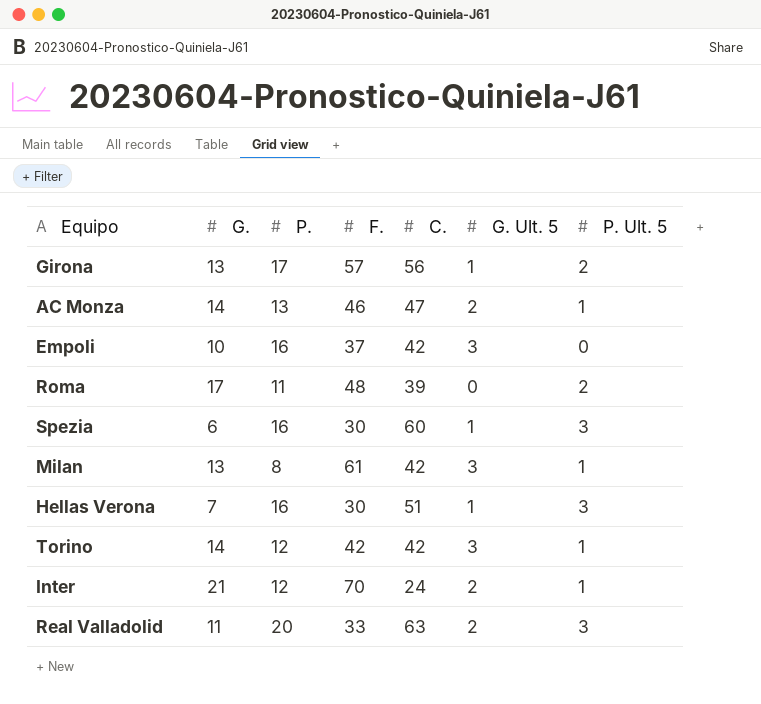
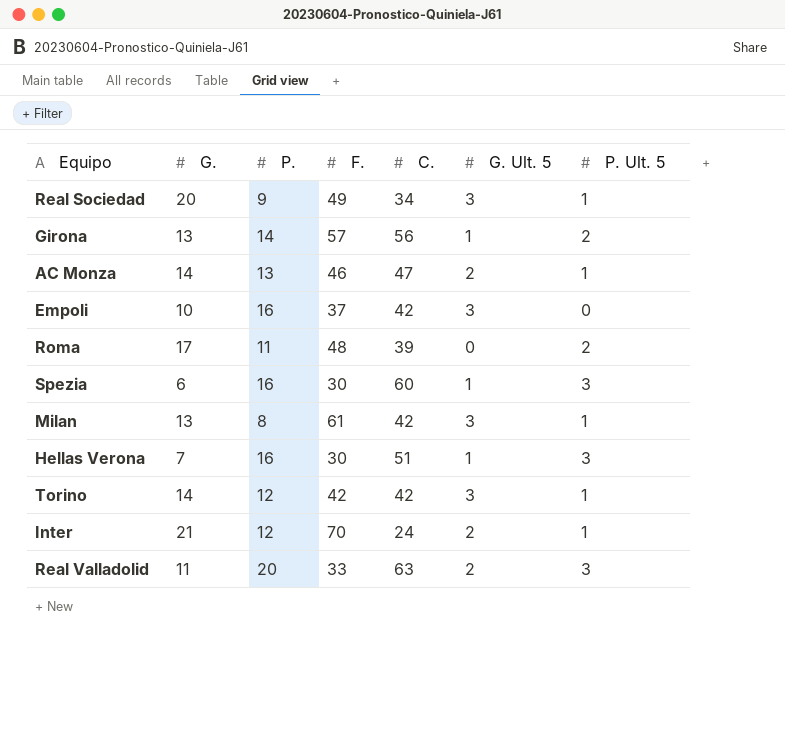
row Real Sociedad: none -> 20 | 9 | 49 | 34 | 3 | 1
Girona | P.: 17 -> 14

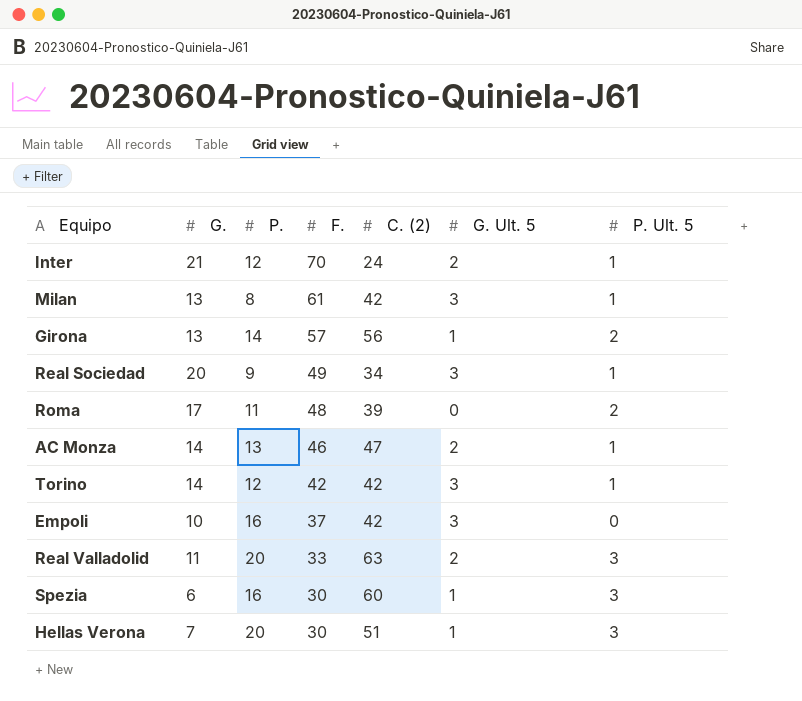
row order: none -> F. descending
column name: C. -> C. (2)
Hellas Verona | P.: 16 -> 20

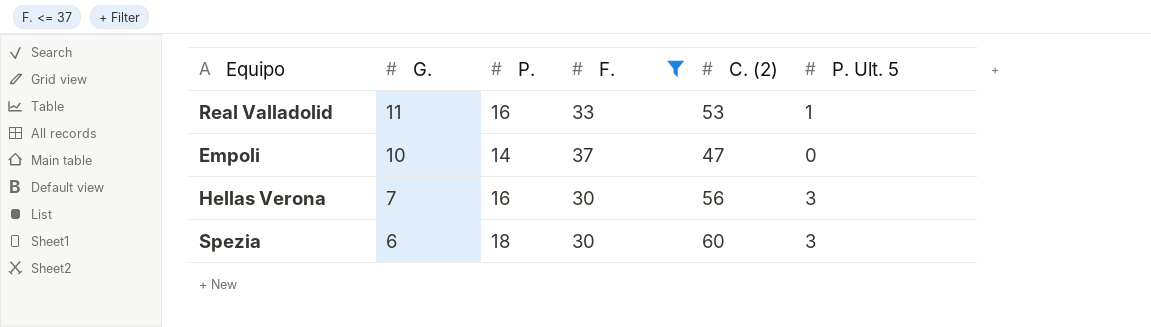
filter: none -> F. <= 37
row order: F. descending -> G. descending
column G. Ult. 5 | position: 6 -> none
Real Valladolid | P.: 20 -> 16
Real Valladolid | C. (2): 63 -> 53
Real Valladolid | P. Ult. 5: 3 -> 1
Empoli | P.: 16 -> 14
Empoli | C. (2): 42 -> 47
Hellas Verona | P.: 20 -> 16
Hellas Verona | C. (2): 51 -> 56
Spezia | P.: 16 -> 18

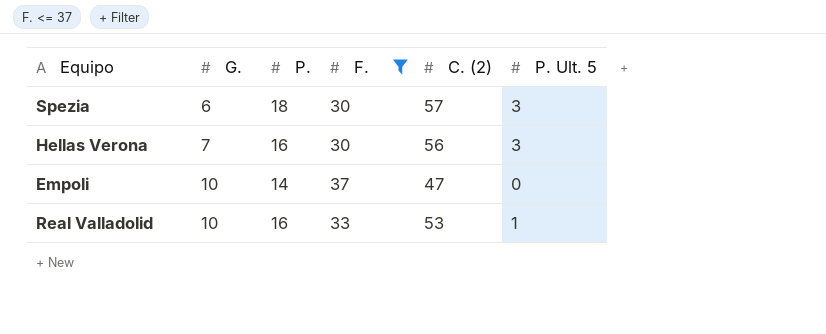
row order: G. descending -> G. ascending
Spezia | C. (2): 60 -> 57
Real Valladolid | G.: 11 -> 10

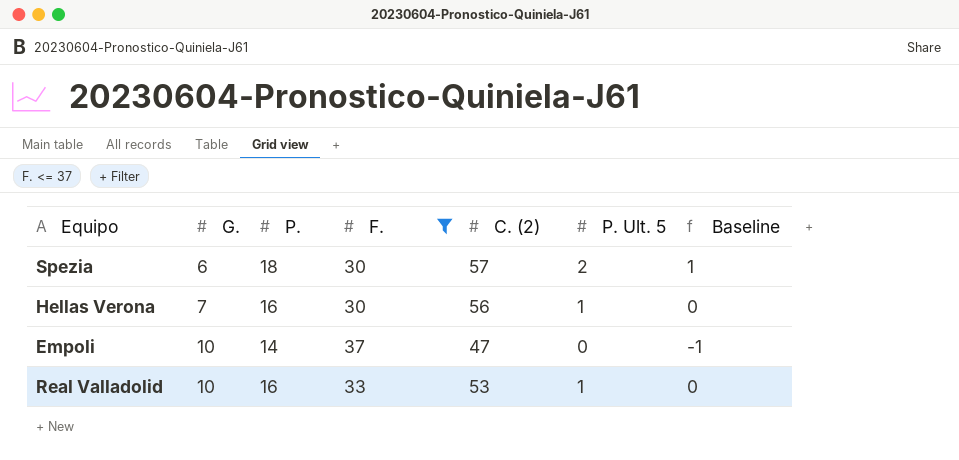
column Baseline | formula: none -> [P. Ult. 5] - 1
Spezia | P. Ult. 5: 3 -> 2
Hellas Verona | P. Ult. 5: 3 -> 1

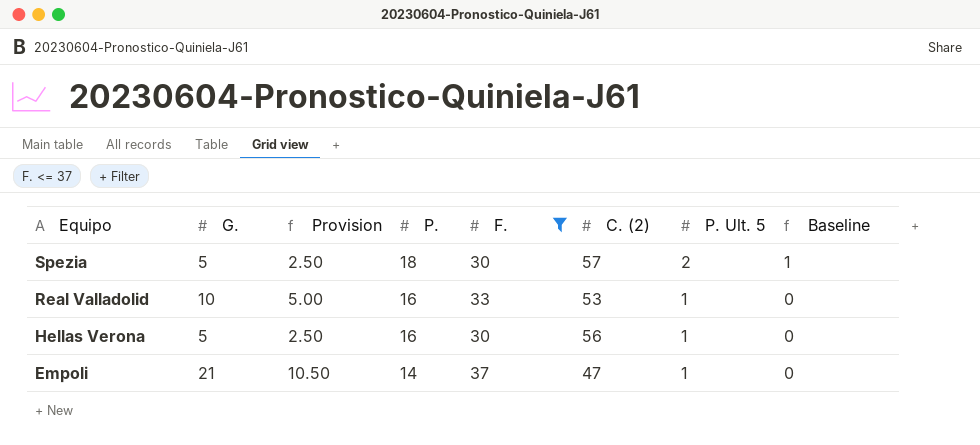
row order: G. ascending -> Equipo descending
column Provision | formula: none -> [G.] * 0.5
Spezia | G.: 6 -> 5
Hellas Verona | G.: 7 -> 5
Empoli | G.: 10 -> 21
Empoli | P. Ult. 5: 0 -> 1
Empoli | Baseline: -1 -> 0

